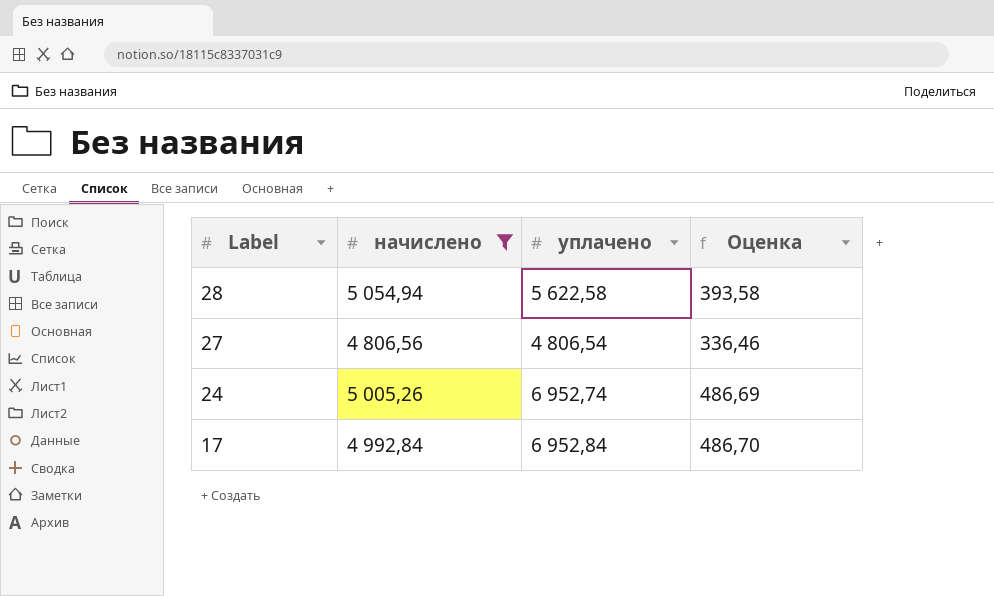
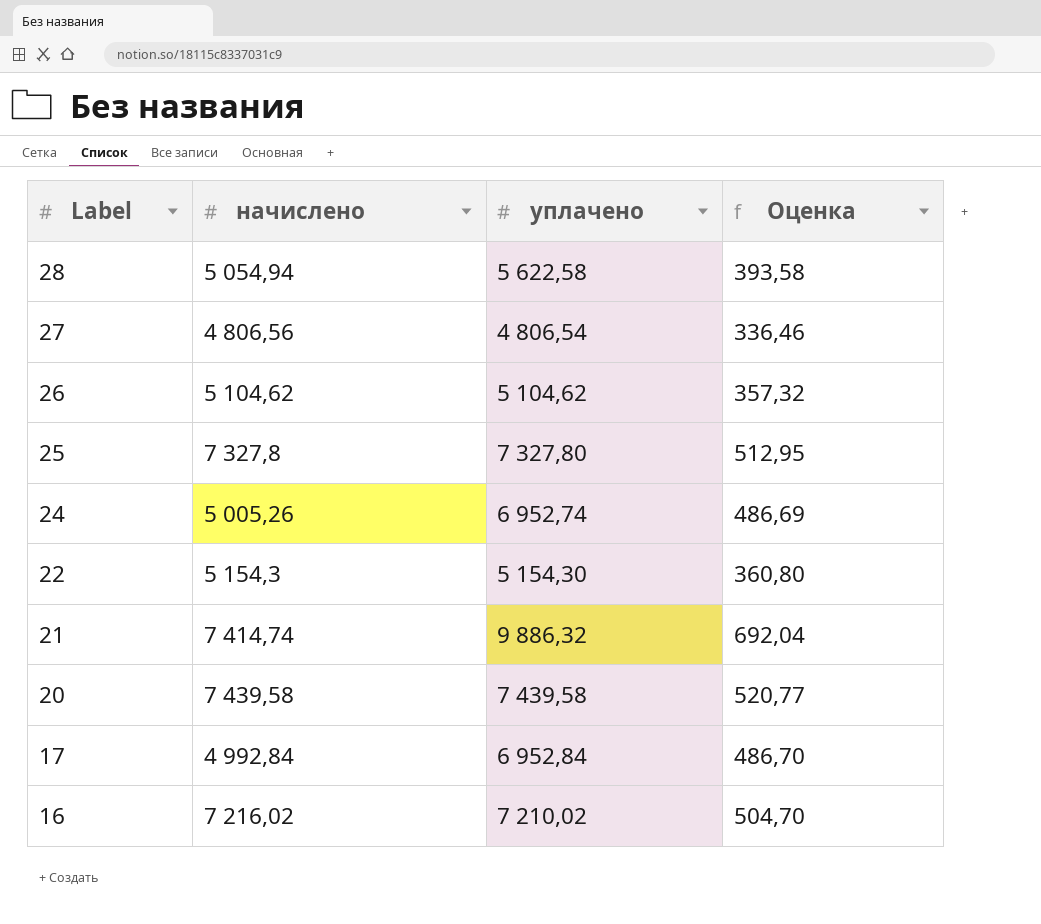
filter: начислено <= 5 054,94 -> none

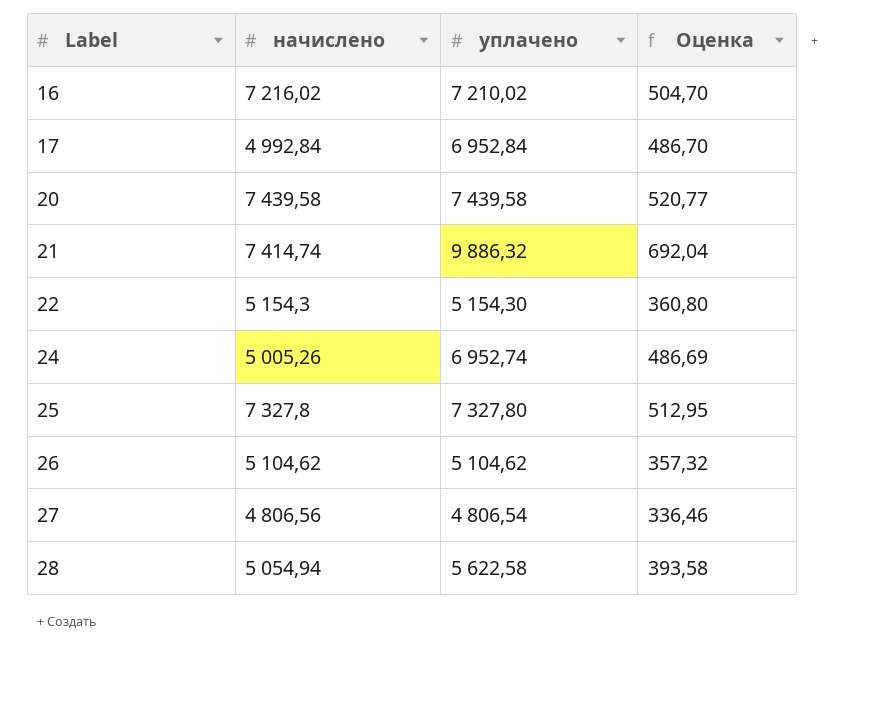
row order: Label descending -> Label ascending

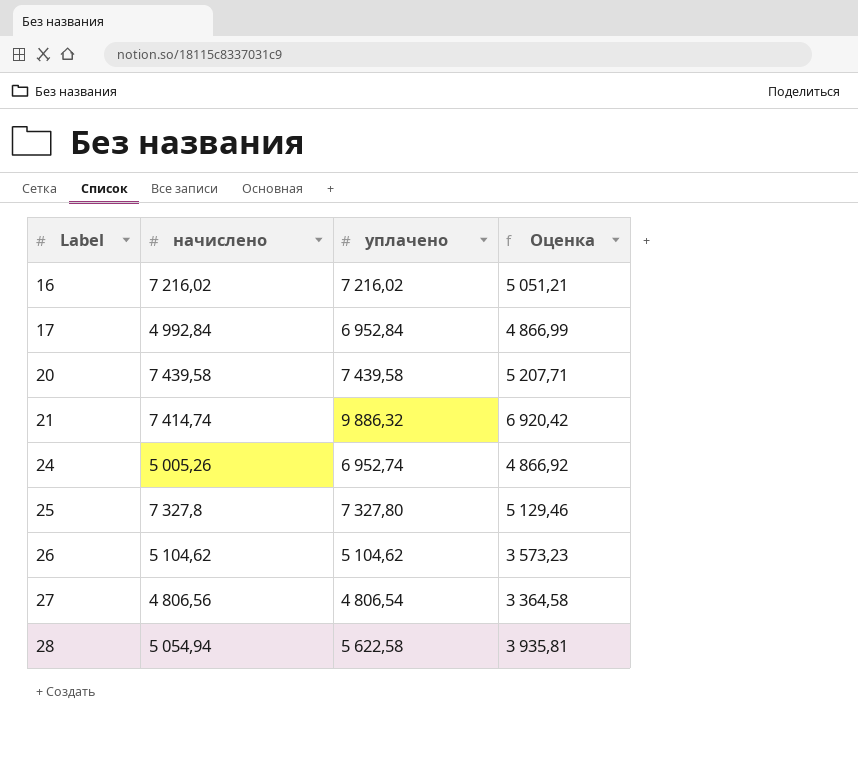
column Оценка | formula: [уплачено] * 0,07 -> [уплачено] * 0,7
row 22: 5 154,3 | 5 154,30 | 360,80 -> none
16 | уплачено: 7 210,02 -> 7 216,02

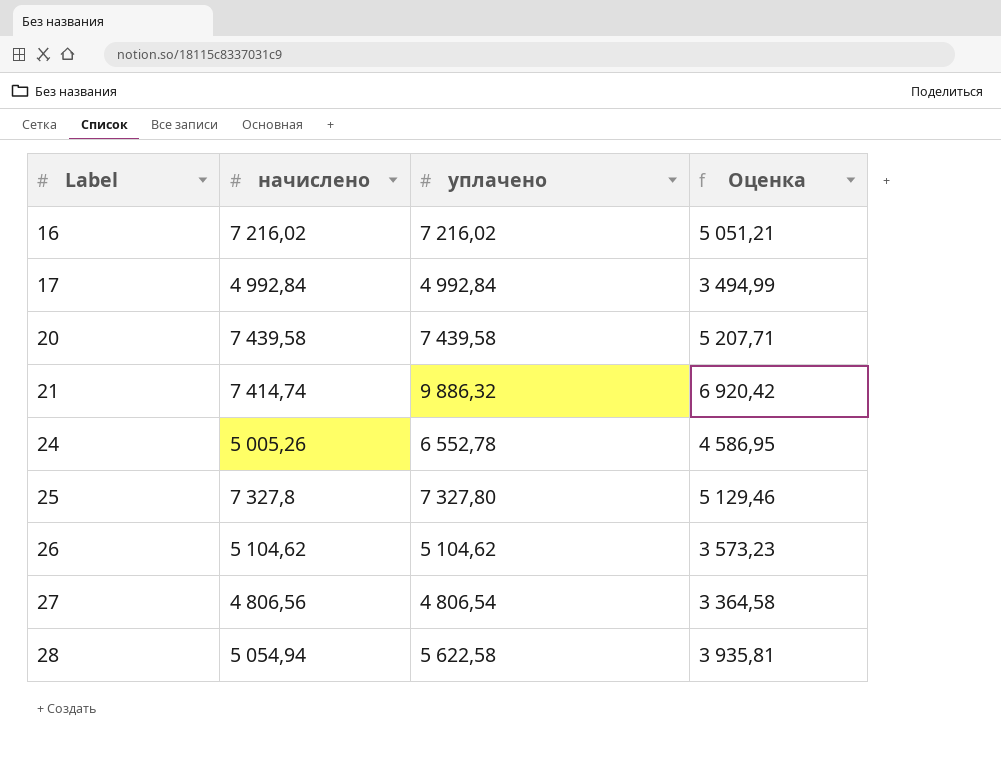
17 | уплачено: 6 952,84 -> 4 992,84
17 | Оценка: 4 866,99 -> 3 494,99
24 | уплачено: 6 952,74 -> 6 552,78
24 | Оценка: 4 866,92 -> 4 586,95

